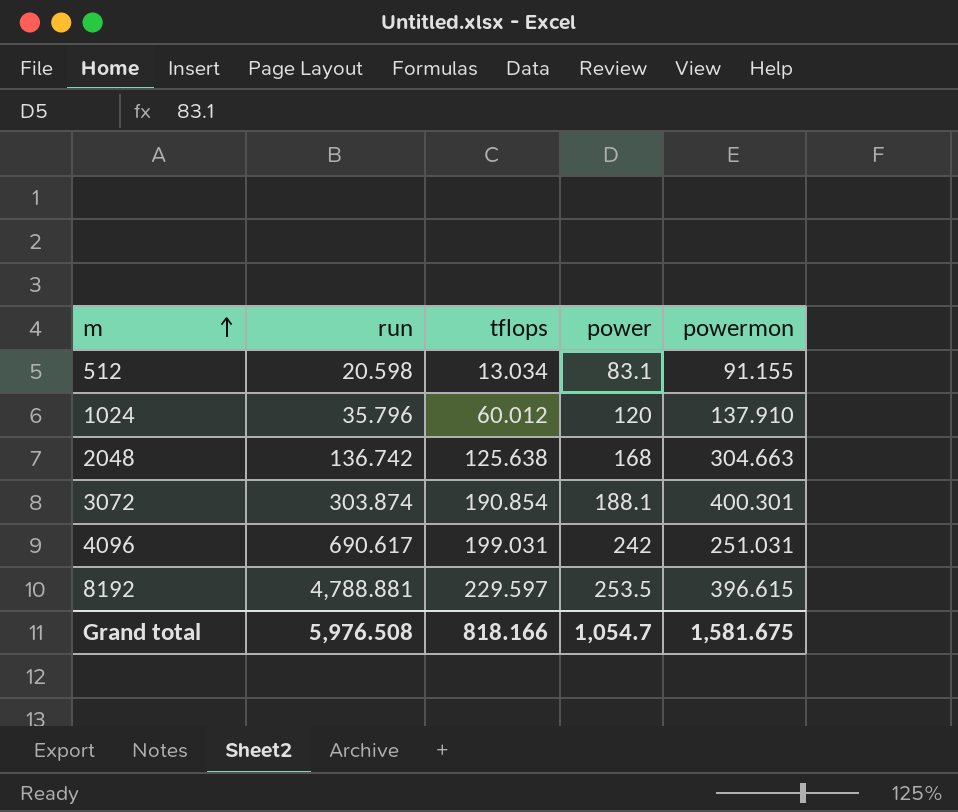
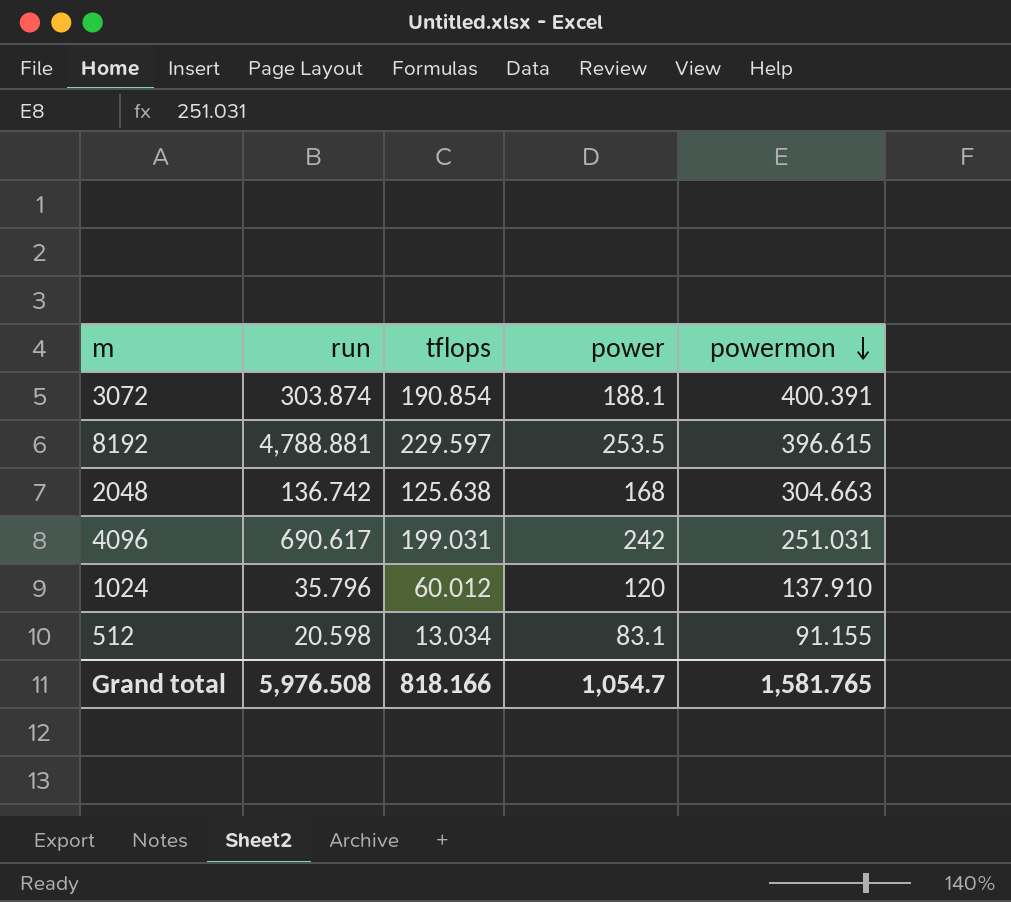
row order: m ascending -> powermon descending
3072 | powermon: 400.301 -> 400.391
Grand total | powermon: 1,581.675 -> 1,581.765

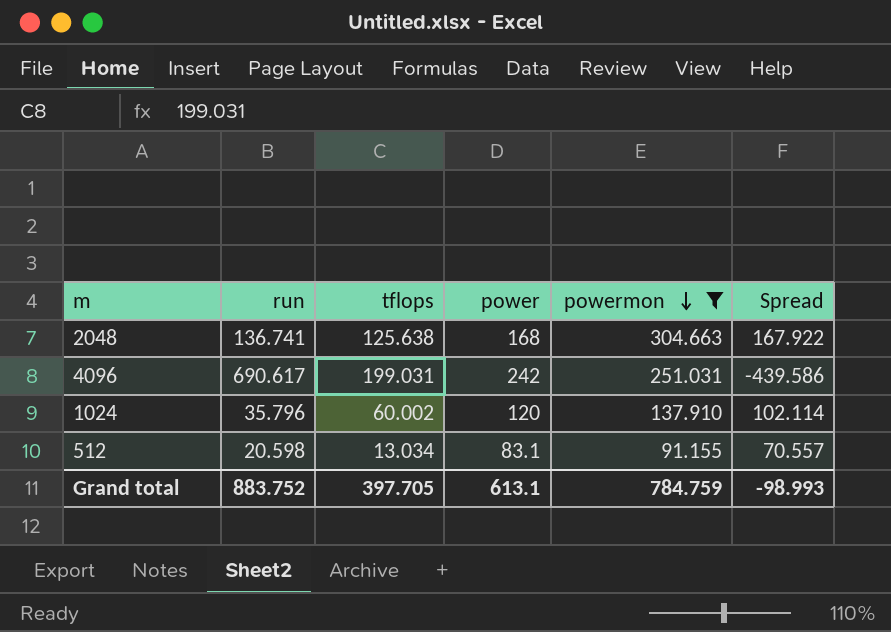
filter: none -> powermon <= 304.663
column Spread | formula: none -> [powermon] - [run]
2048 | run: 136.742 -> 136.741
1024 | tflops: 60.012 -> 60.002
Grand total | run: 5,976.508 -> 883.752
Grand total | tflops: 818.166 -> 397.705
Grand total | power: 1,054.7 -> 613.1
Grand total | powermon: 1,581.765 -> 784.759

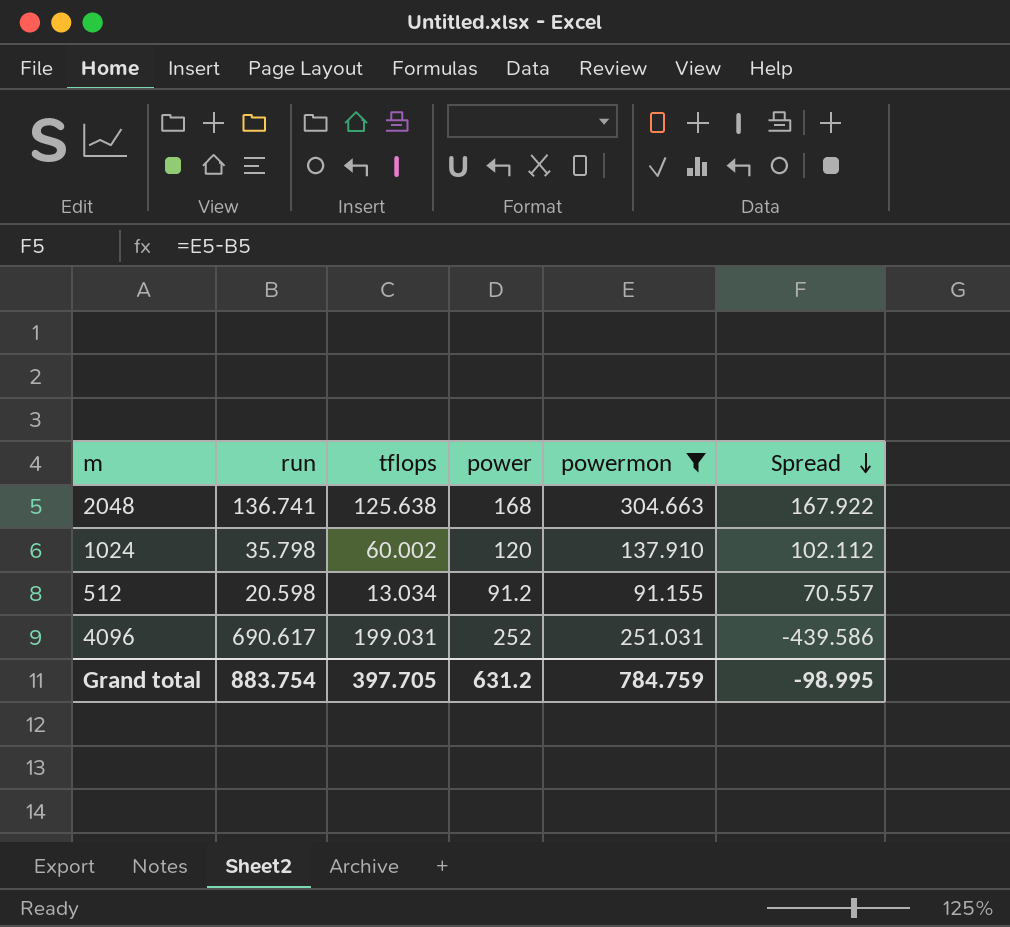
row order: powermon descending -> Spread descending
1024 | run: 35.796 -> 35.798
1024 | Spread: 102.114 -> 102.112
512 | power: 83.1 -> 91.2
4096 | power: 242 -> 252
Grand total | run: 883.752 -> 883.754
Grand total | power: 613.1 -> 631.2
Grand total | Spread: -98.993 -> -98.995

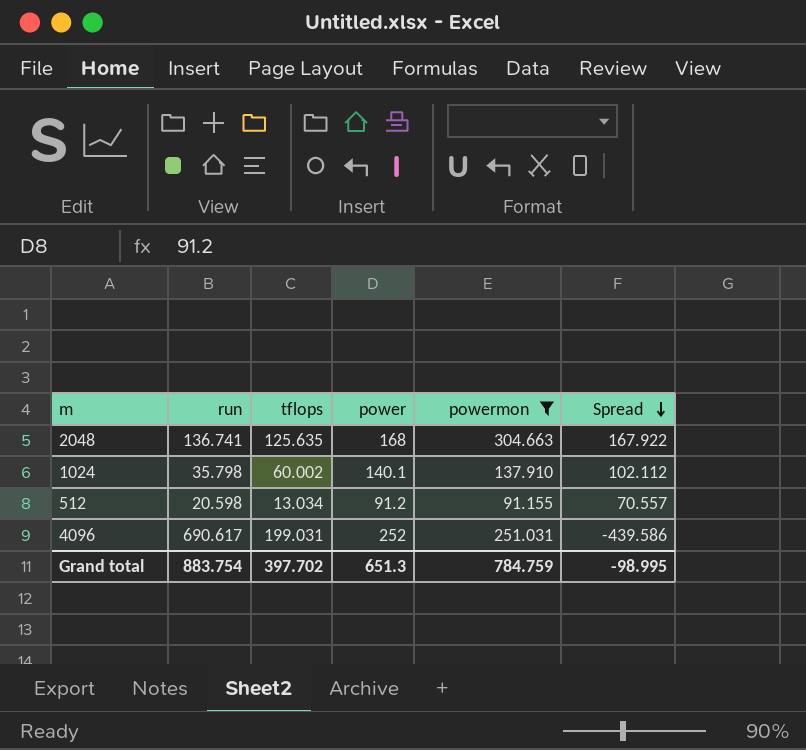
2048 | tflops: 125.638 -> 125.635
1024 | power: 120 -> 140.1
Grand total | tflops: 397.705 -> 397.702
Grand total | power: 631.2 -> 651.3

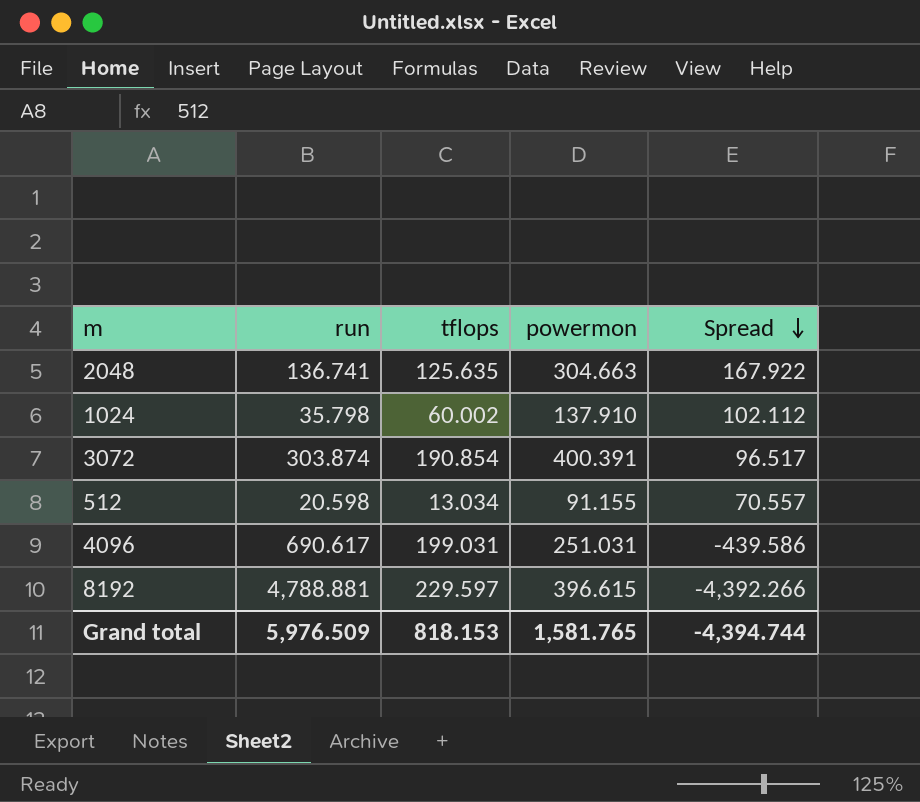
filter: powermon <= 304.663 -> none
column power | position: 4 -> none
Grand total | run: 883.754 -> 5,976.509
Grand total | tflops: 397.702 -> 818.153
Grand total | powermon: 784.759 -> 1,581.765
Grand total | Spread: -98.995 -> -4,394.744

